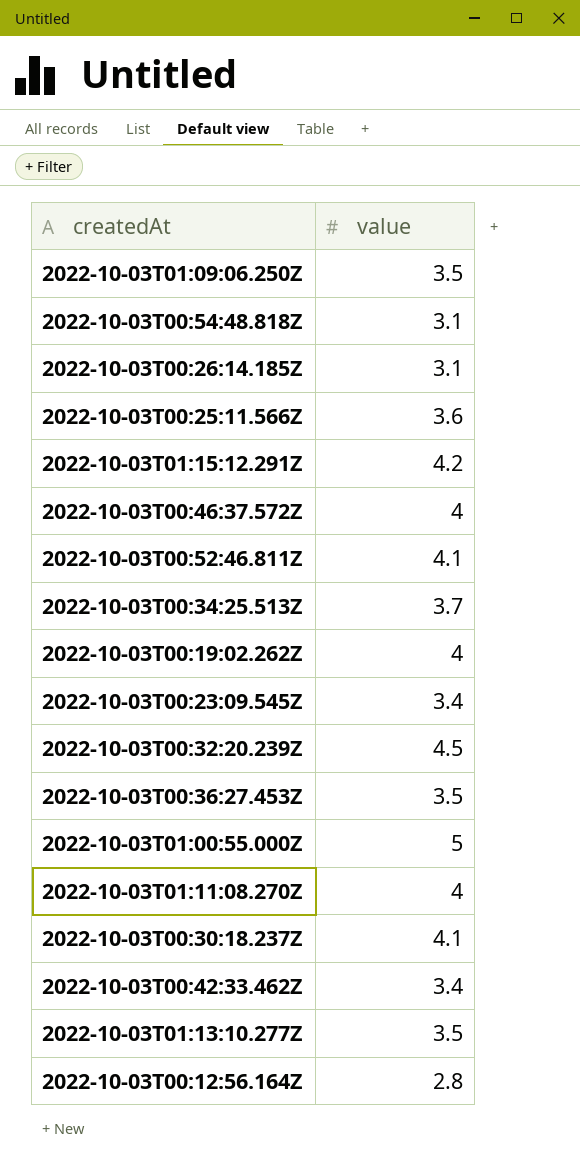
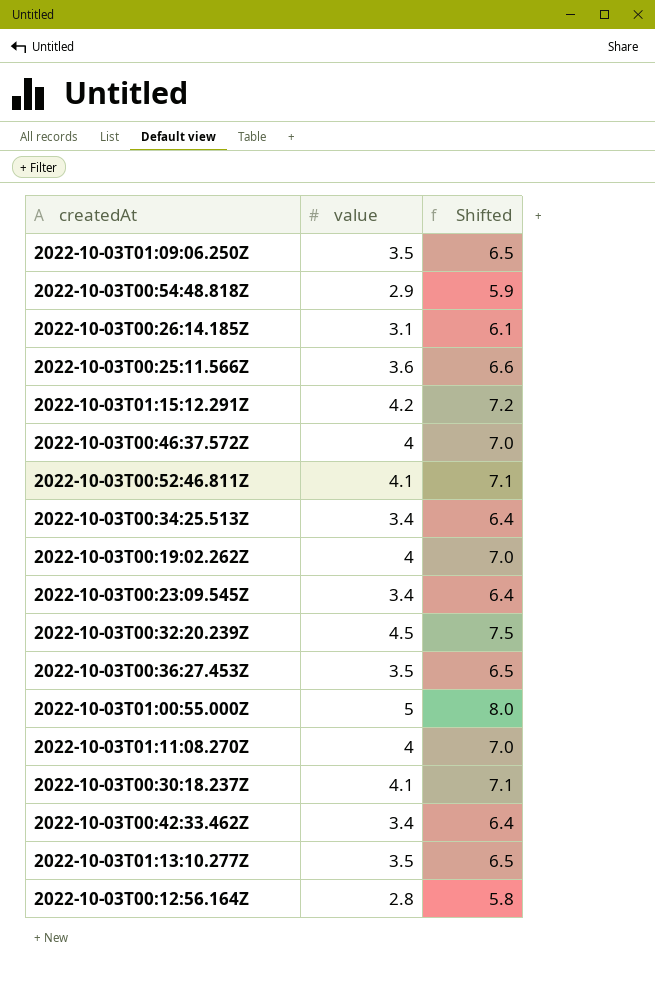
column Shifted | formula: none -> [value] + 3
2022-10-03T00:54:48.818Z | value: 3.1 -> 2.9
2022-10-03T00:34:25.513Z | value: 3.7 -> 3.4

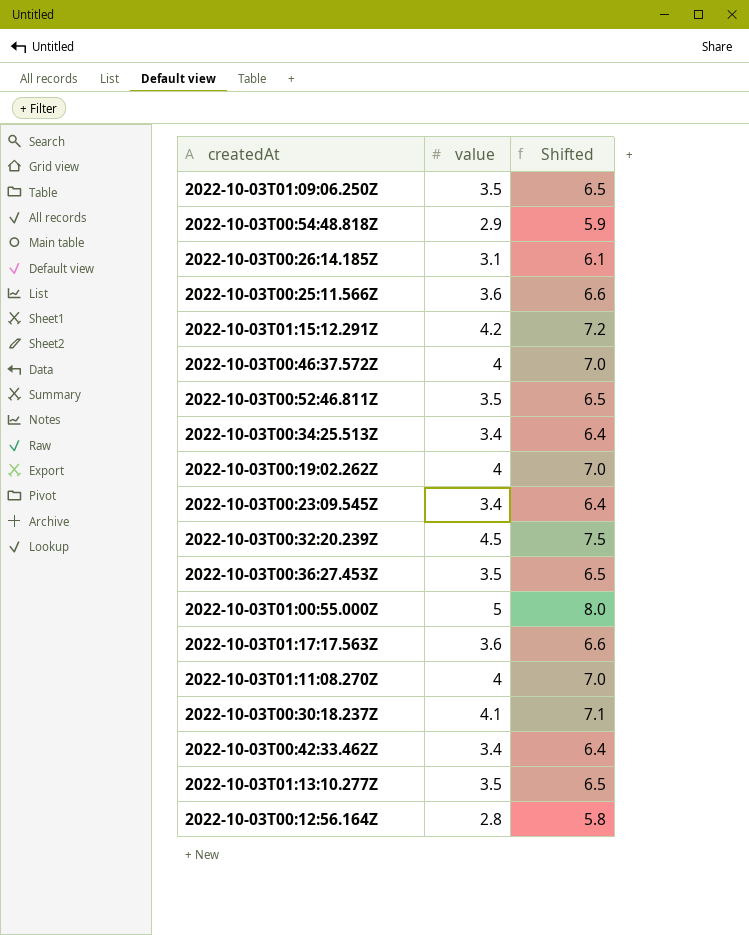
2022-10-03T00:52:46.811Z | value: 4.1 -> 3.5
2022-10-03T00:52:46.811Z | Shifted: 7.1 -> 6.5
row 2022-10-03T01:17:17.563Z: none -> 3.6 | 6.6

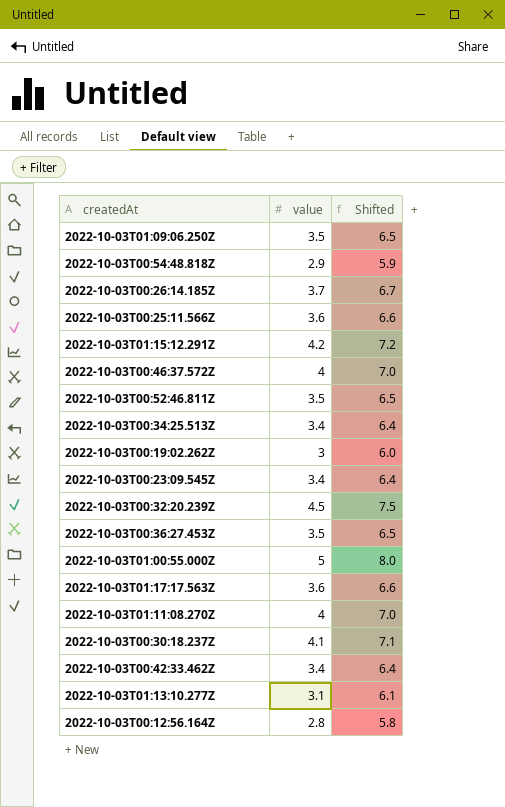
2022-10-03T00:26:14.185Z | value: 3.1 -> 3.7
2022-10-03T00:26:14.185Z | Shifted: 6.1 -> 6.7
2022-10-03T00:19:02.262Z | value: 4 -> 3
2022-10-03T00:19:02.262Z | Shifted: 7.0 -> 6.0
2022-10-03T01:13:10.277Z | value: 3.5 -> 3.1
2022-10-03T01:13:10.277Z | Shifted: 6.5 -> 6.1

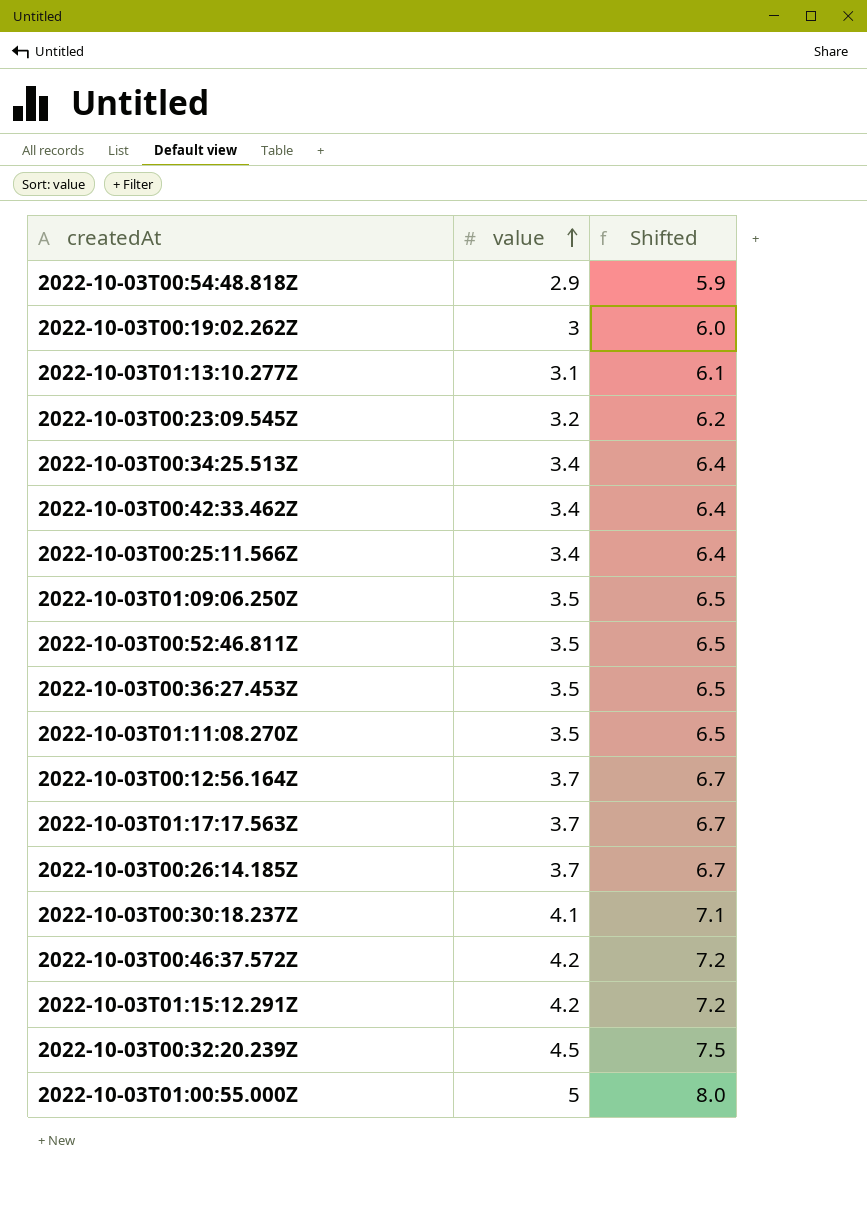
row order: none -> value ascending
2022-10-03T00:23:09.545Z | value: 3.4 -> 3.2
2022-10-03T00:23:09.545Z | Shifted: 6.4 -> 6.2
2022-10-03T00:25:11.566Z | value: 3.6 -> 3.4
2022-10-03T00:25:11.566Z | Shifted: 6.6 -> 6.4
2022-10-03T01:11:08.270Z | value: 4 -> 3.5
2022-10-03T01:11:08.270Z | Shifted: 7.0 -> 6.5
2022-10-03T00:12:56.164Z | value: 2.8 -> 3.7
2022-10-03T00:12:56.164Z | Shifted: 5.8 -> 6.7
2022-10-03T01:17:17.563Z | value: 3.6 -> 3.7
2022-10-03T01:17:17.563Z | Shifted: 6.6 -> 6.7
2022-10-03T00:46:37.572Z | value: 4 -> 4.2
2022-10-03T00:46:37.572Z | Shifted: 7.0 -> 7.2

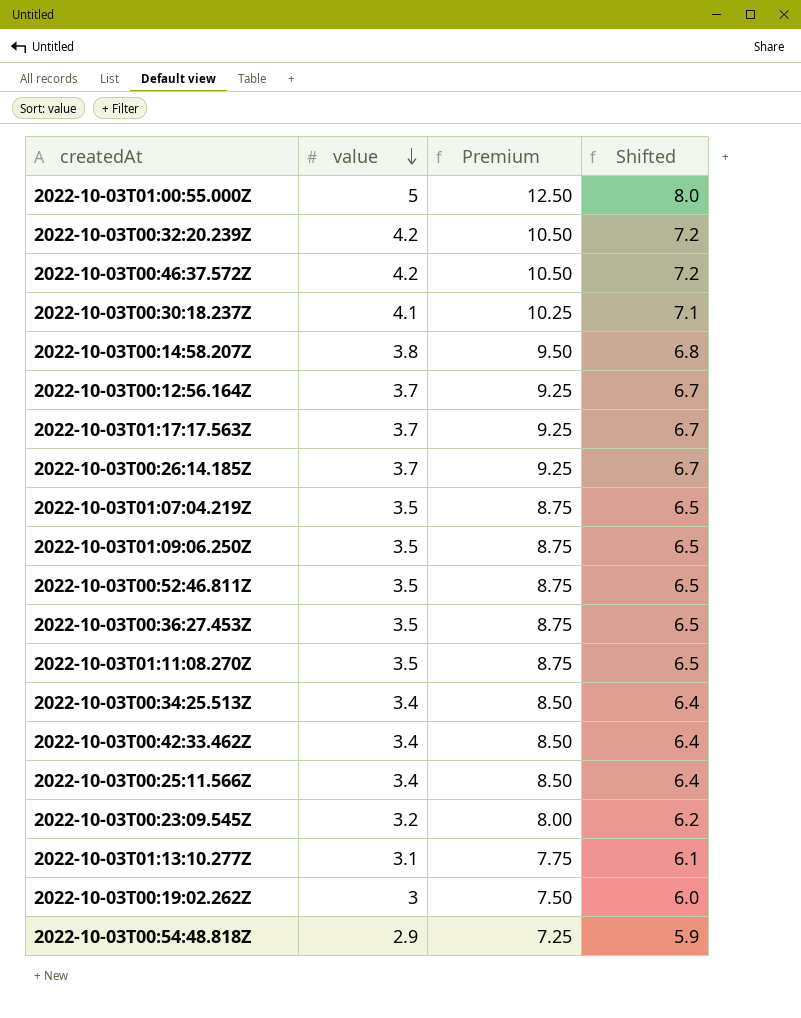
row order: value ascending -> value descending
column Premium | formula: none -> [value] * 2.5
row 2022-10-03T01:15:12.291Z: 4.2 | 7.2 -> none
2022-10-03T00:32:20.239Z | value: 4.5 -> 4.2
2022-10-03T00:32:20.239Z | Shifted: 7.5 -> 7.2
row 2022-10-03T00:14:58.207Z: none -> 3.8 | 9.50 | 6.8
row 2022-10-03T01:07:04.219Z: none -> 3.5 | 8.75 | 6.5

